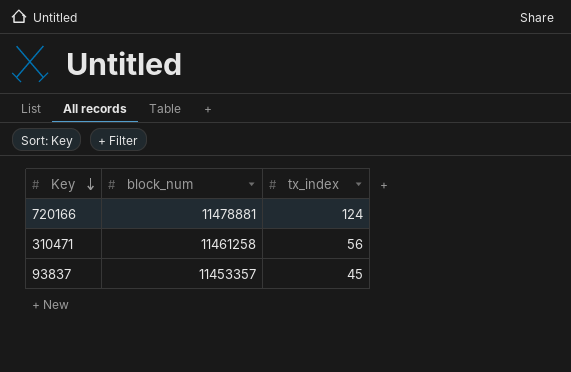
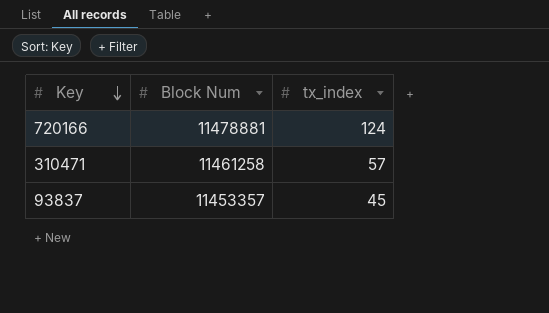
column name: block_num -> Block Num
310471 | tx_index: 56 -> 57

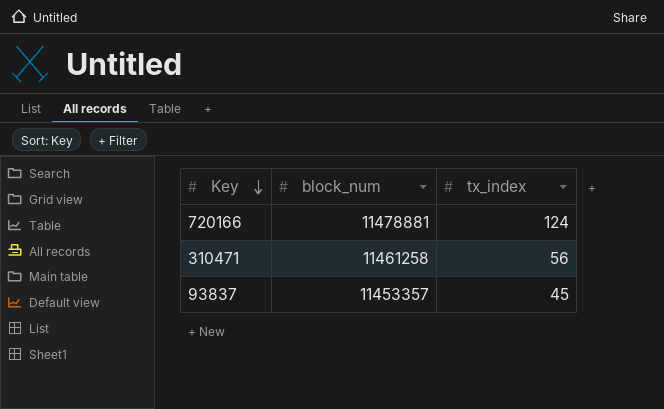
column name: Block Num -> block_num
310471 | tx_index: 57 -> 56

